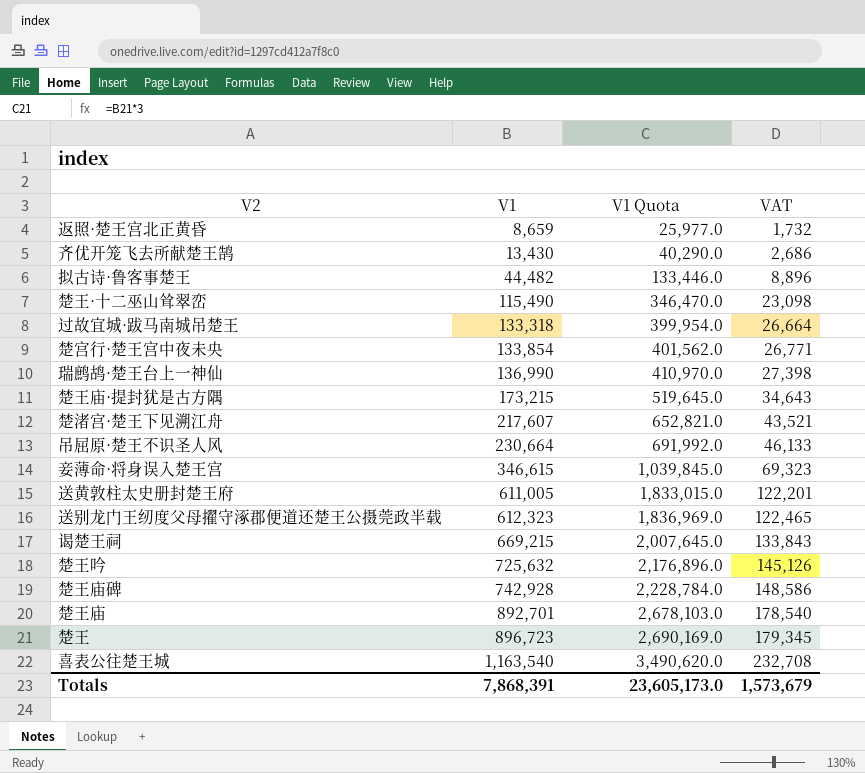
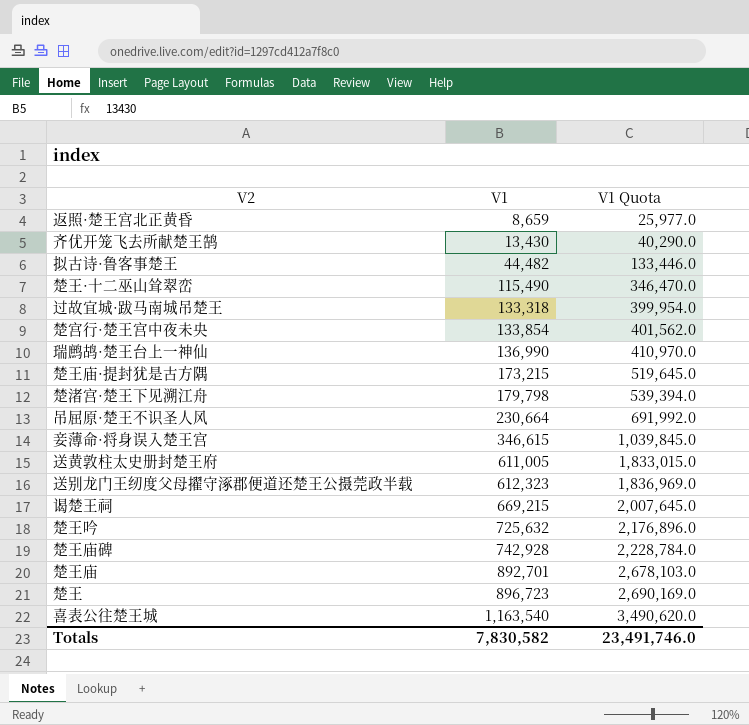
column VAT | formula: [V1] * 0.2 -> none
楚渚宫·楚王下见溯江舟 | V1: 217,607 -> 179,798
楚渚宫·楚王下见溯江舟 | V1 Quota: 652,821.0 -> 539,394.0
Totals | V1: 7,868,391 -> 7,830,582
Totals | V1 Quota: 23,605,173.0 -> 23,491,746.0

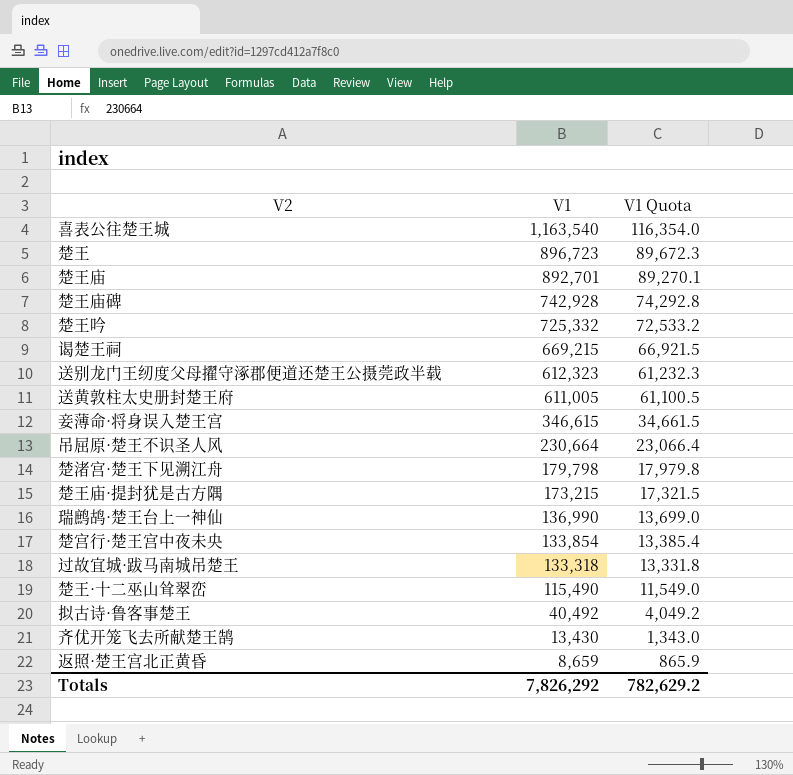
row order: V1 ascending -> V1 descending
column V1 Quota | formula: [V1] * 3 -> [V1] * 0.1
楚王吟 | V1: 725,632 -> 725,332
拟古诗·鲁客事楚王 | V1: 44,482 -> 40,492
Totals | V1: 7,830,582 -> 7,826,292
Totals | V1 Quota: 23,491,746.0 -> 782,629.2

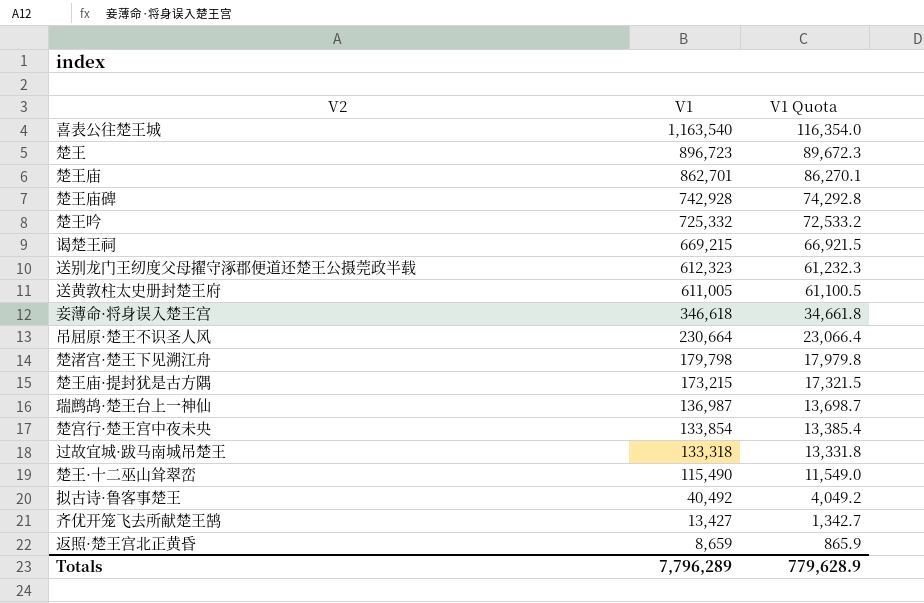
楚王庙 | V1: 892,701 -> 862,701
楚王庙 | V1 Quota: 89,270.1 -> 86,270.1
妾薄命·将身误入楚王宫 | V1: 346,615 -> 346,618
妾薄命·将身误入楚王宫 | V1 Quota: 34,661.5 -> 34,661.8
瑞鹧鸪·楚王台上一神仙 | V1: 136,990 -> 136,987
瑞鹧鸪·楚王台上一神仙 | V1 Quota: 13,699.0 -> 13,698.7
齐优开笼飞去所献楚王鹄 | V1: 13,430 -> 13,427
齐优开笼飞去所献楚王鹄 | V1 Quota: 1,343.0 -> 1,342.7
Totals | V1: 7,826,292 -> 7,796,289
Totals | V1 Quota: 782,629.2 -> 779,628.9

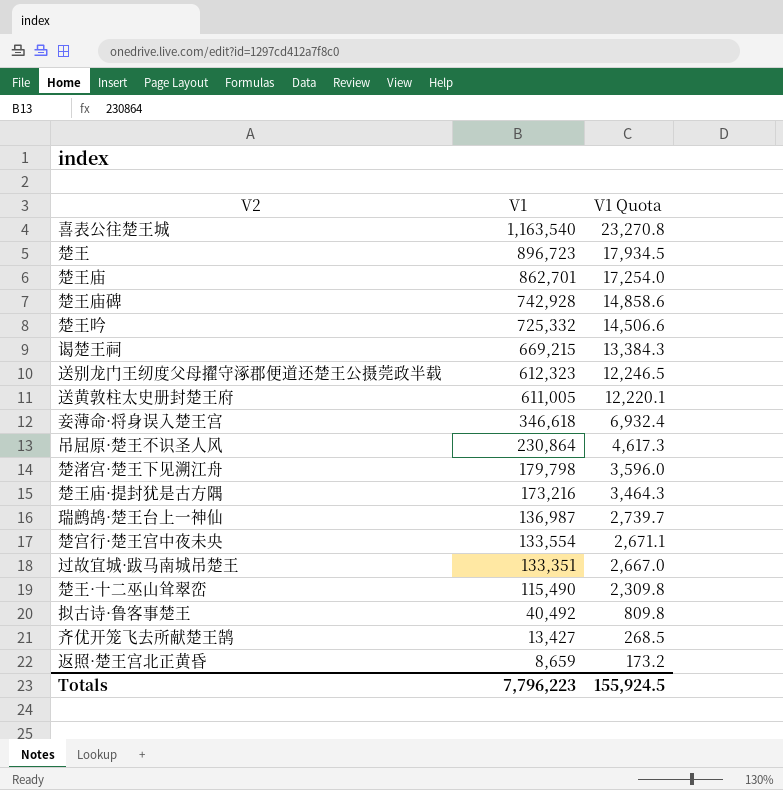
column V1 Quota | formula: [V1] * 0.1 -> [V1] * 0.02
吊屈原·楚王不识圣人风 | V1: 230,664 -> 230,864
楚王庙·提封犹是古方隅 | V1: 173,215 -> 173,216
楚宫行·楚王宫中夜未央 | V1: 133,854 -> 133,554
过故宜城·跋马南城吊楚王 | V1: 133,318 -> 133,351
Totals | V1: 7,796,289 -> 7,796,223
Totals | V1 Quota: 779,628.9 -> 155,924.5

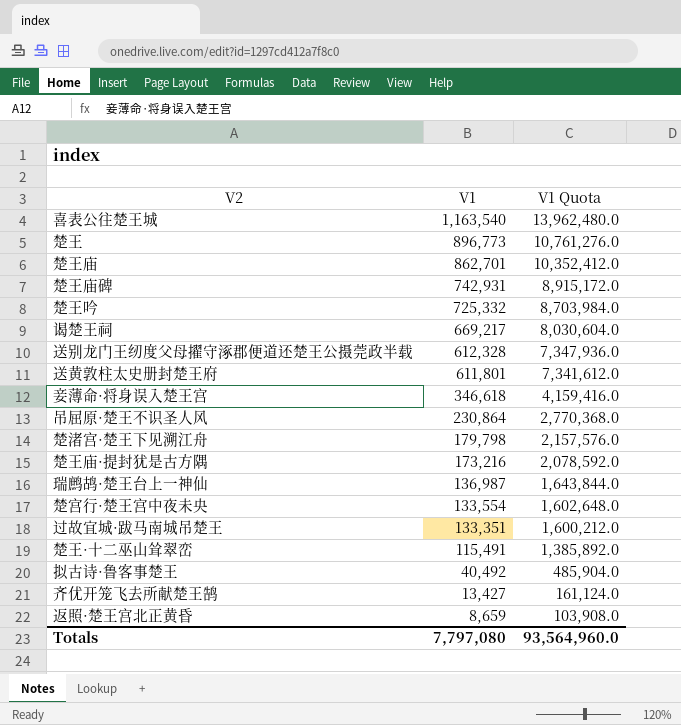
column V1 Quota | formula: [V1] * 0.02 -> [V1] * 12
楚王 | V1: 896,723 -> 896,773
楚王庙碑 | V1: 742,928 -> 742,931
谒楚王祠 | V1: 669,215 -> 669,217
送别龙门王纫度父母擢守涿郡便道还楚王公摄莞政半载 | V1: 612,323 -> 612,328
送黄敦柱太史册封楚王府 | V1: 611,005 -> 611,801
楚王·十二巫山耸翠峦 | V1: 115,490 -> 115,491
Totals | V1: 7,796,223 -> 7,797,080
Totals | V1 Quota: 155,924.5 -> 93,564,960.0

